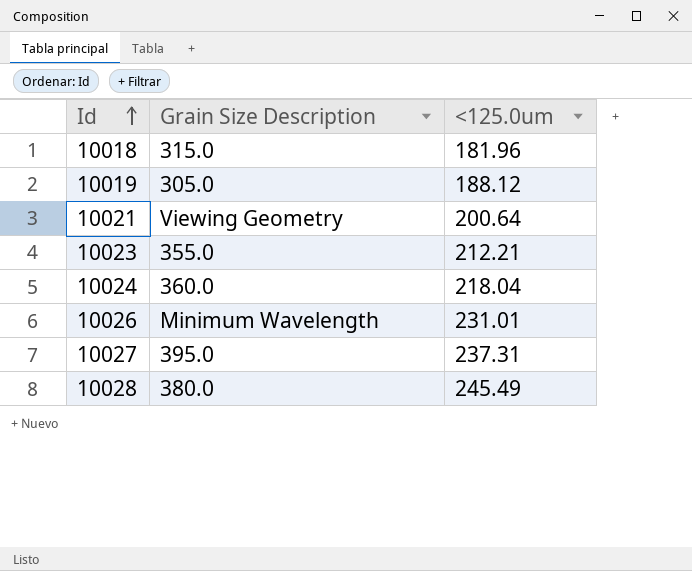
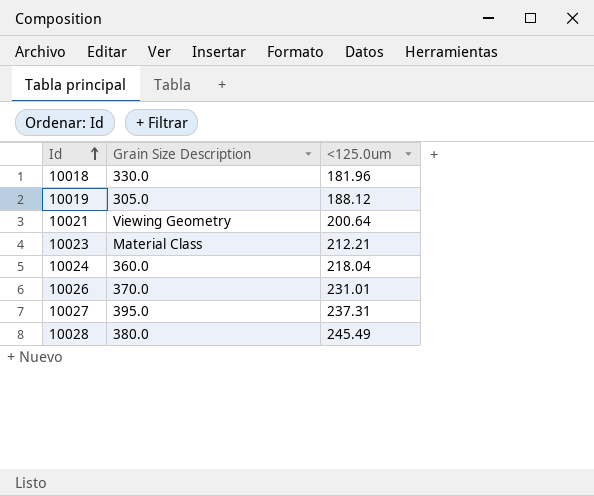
10018 | Grain Size Description: 315.0 -> 330.0
10023 | Grain Size Description: 355.0 -> Material Class
10026 | Grain Size Description: Minimum Wavelength -> 370.0

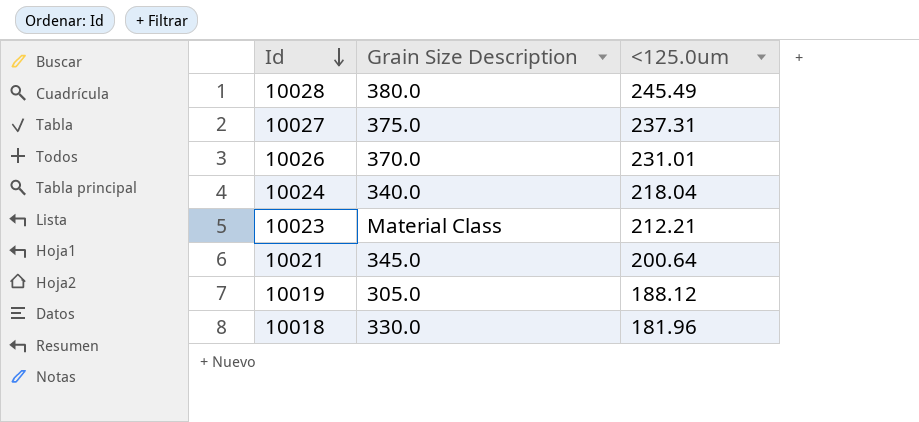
row order: Id ascending -> Id descending
10027 | Grain Size Description: 395.0 -> 375.0
10024 | Grain Size Description: 360.0 -> 340.0
10021 | Grain Size Description: Viewing Geometry -> 345.0

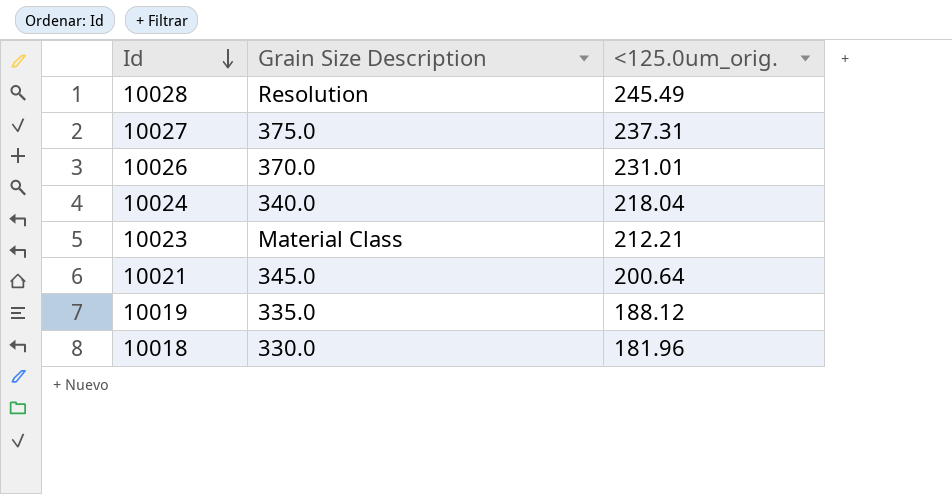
column name: <125.0um -> <125.0um_orig.
10028 | Grain Size Description: 380.0 -> Resolution
10019 | Grain Size Description: 305.0 -> 335.0

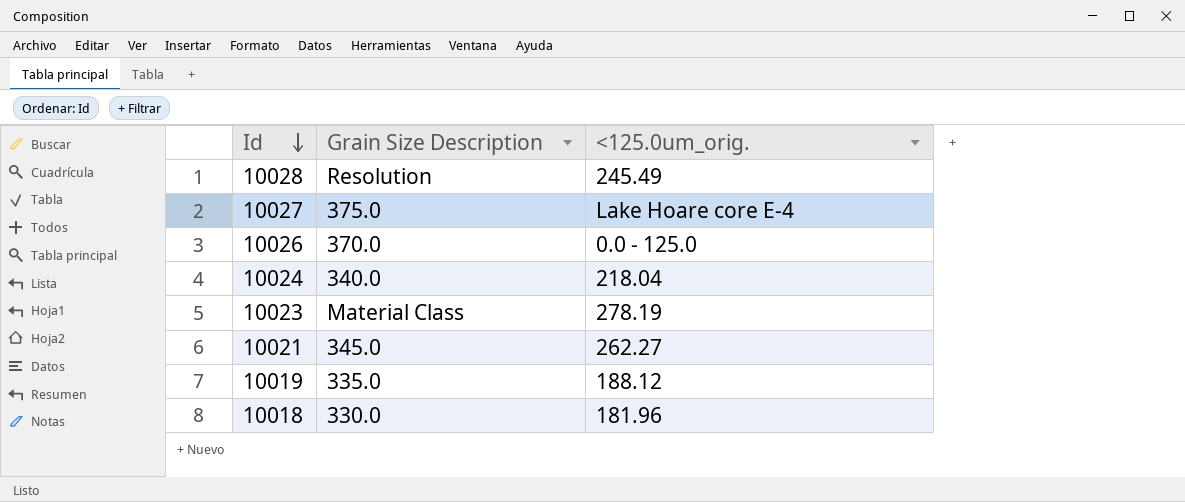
10027 | <125.0um_orig.: 237.31 -> Lake Hoare core E-4
10026 | <125.0um_orig.: 231.01 -> 0.0 - 125.0
10023 | <125.0um_orig.: 212.21 -> 278.19
10021 | <125.0um_orig.: 200.64 -> 262.27

